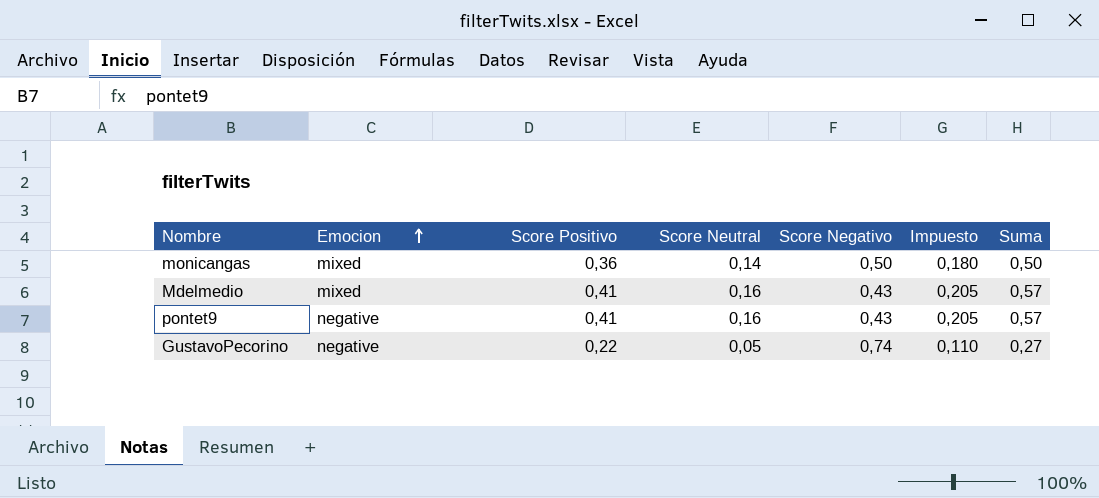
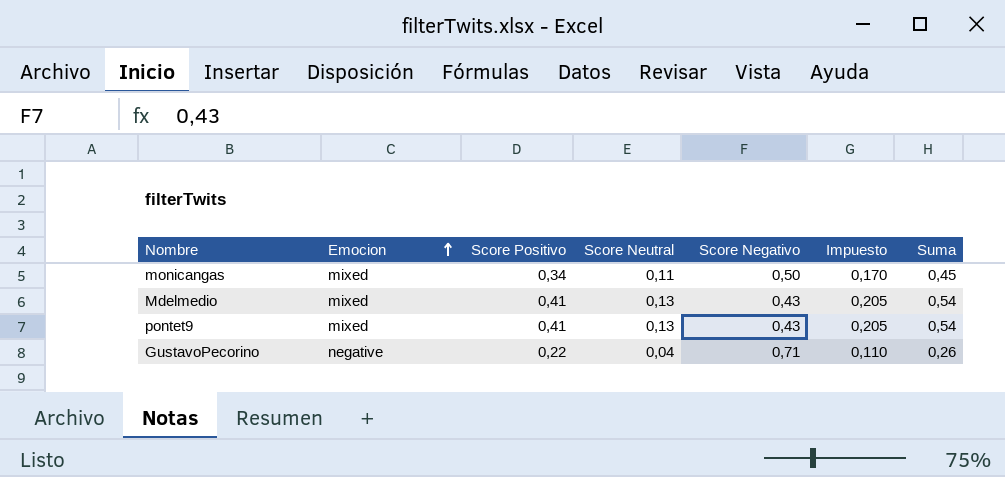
monicangas | Score Positivo: 0,36 -> 0,34
monicangas | Score Neutral: 0,14 -> 0,11
monicangas | Impuesto: 0,180 -> 0,170
monicangas | Suma: 0,50 -> 0,45
Mdelmedio | Score Neutral: 0,16 -> 0,13
Mdelmedio | Suma: 0,57 -> 0,54
pontet9 | Emocion: negative -> mixed
pontet9 | Score Neutral: 0,16 -> 0,13
pontet9 | Suma: 0,57 -> 0,54
GustavoPecorino | Score Neutral: 0,05 -> 0,04
GustavoPecorino | Score Negativo: 0,74 -> 0,71
GustavoPecorino | Suma: 0,27 -> 0,26

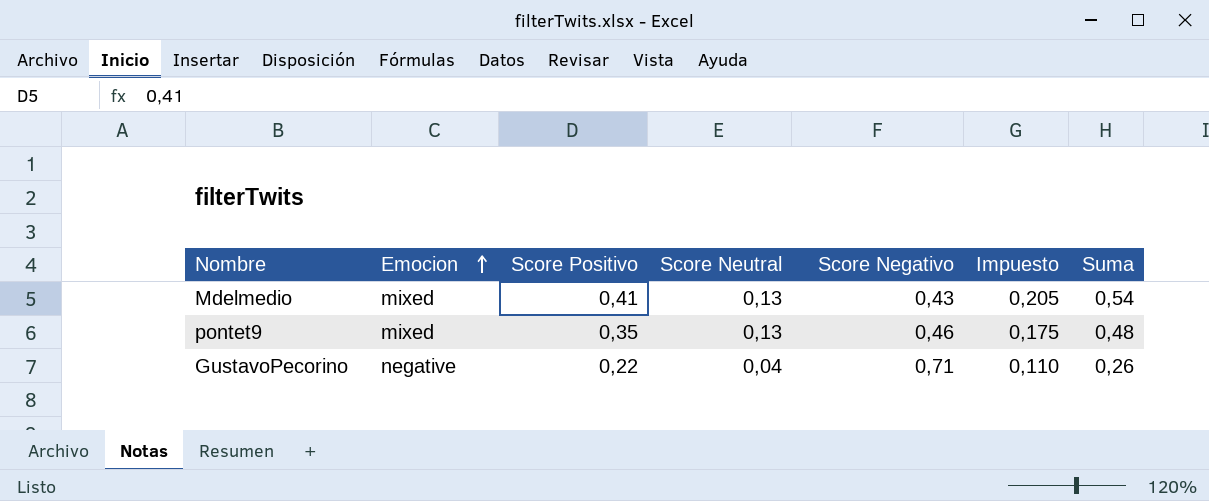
row monicangas: mixed | 0,34 | 0,11 | 0,50 | 0,170 | 0,45 -> none
pontet9 | Score Positivo: 0,41 -> 0,35
pontet9 | Score Negativo: 0,43 -> 0,46
pontet9 | Impuesto: 0,205 -> 0,175
pontet9 | Suma: 0,54 -> 0,48

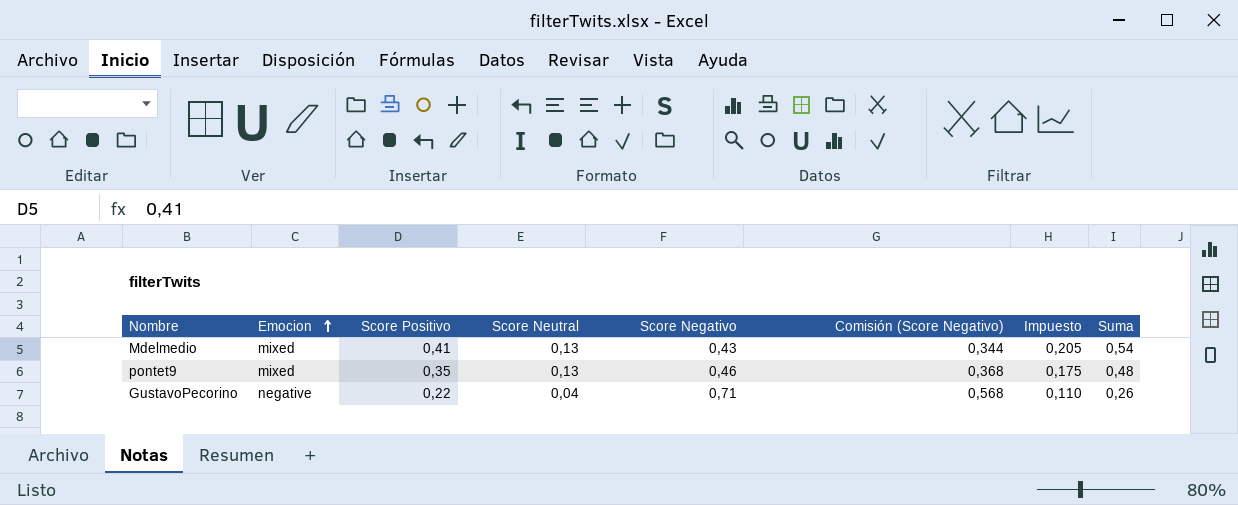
column Comisión (Score Negativo) | formula: none -> [Score Negativo] * 0,8

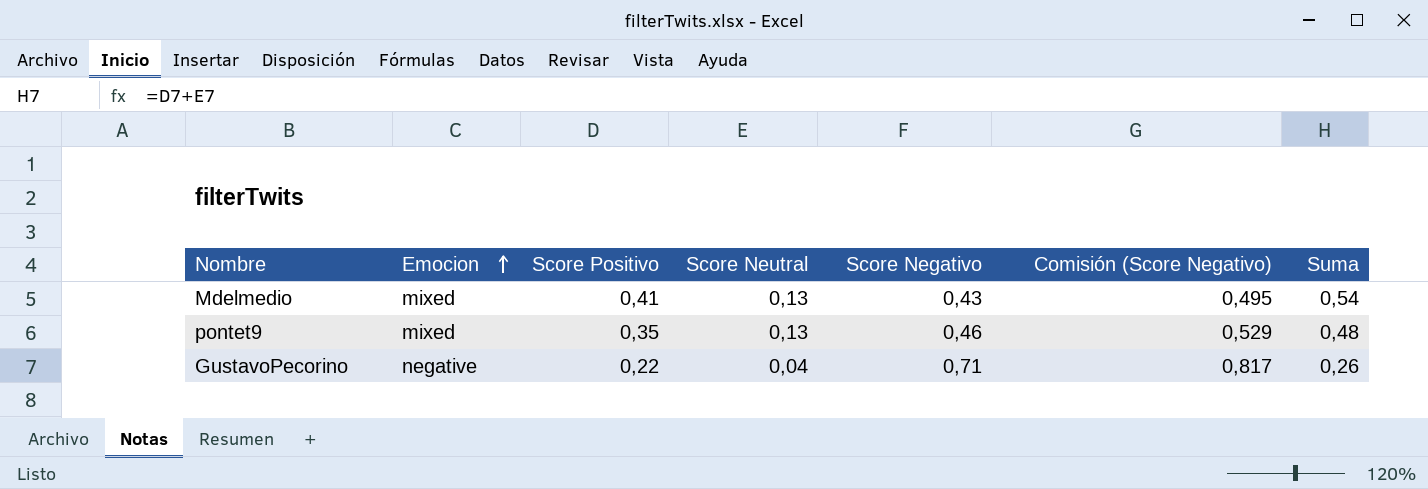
column Impuesto | formula: [Score Positivo] * 0,5 -> none
column Comisión (Score Negativo) | formula: [Score Negativo] * 0,8 -> [Score Negativo] * 1,15

